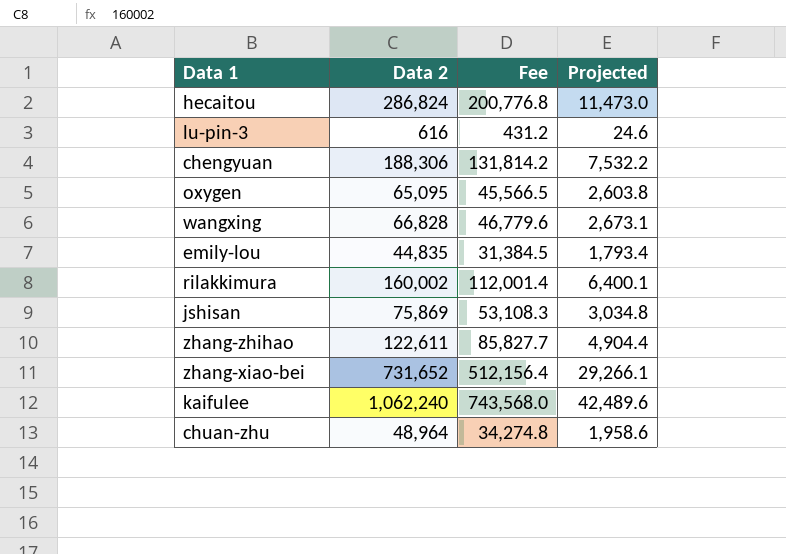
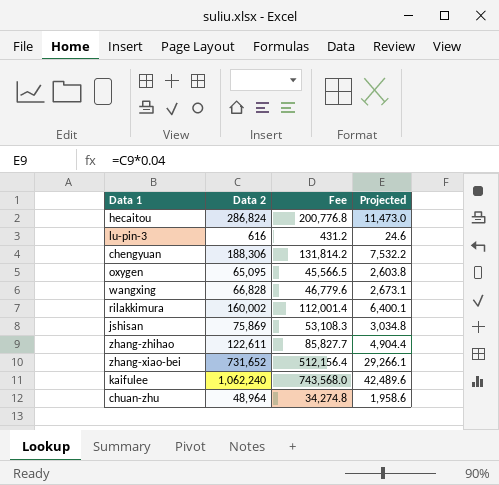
row emily-lou: 44,835 | 31,384.5 | 1,793.4 -> none

